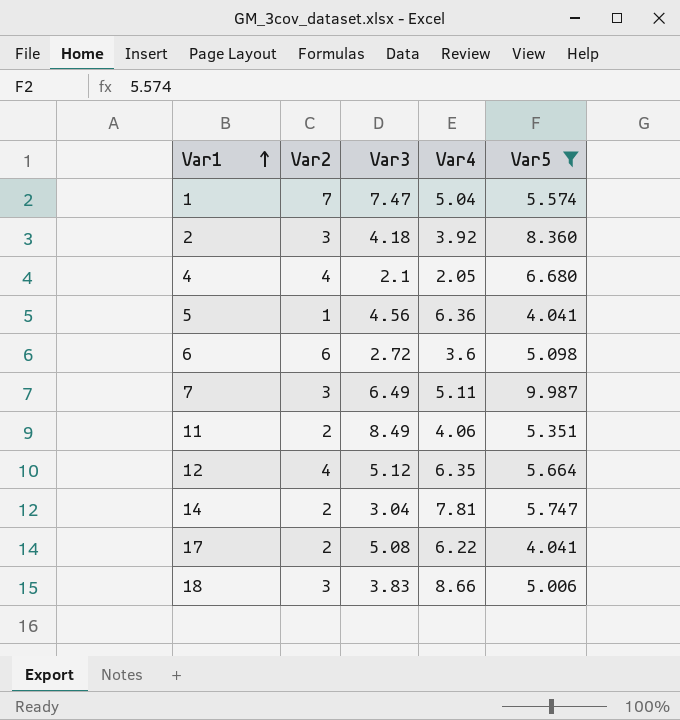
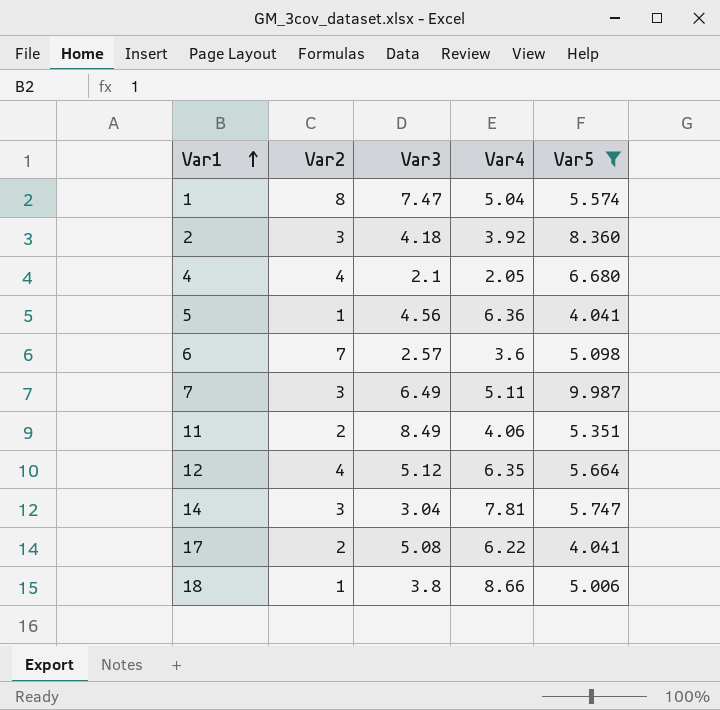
1 | Var2: 7 -> 8
6 | Var2: 6 -> 7
6 | Var3: 2.72 -> 2.57
14 | Var2: 2 -> 3
18 | Var2: 3 -> 1
18 | Var3: 3.83 -> 3.8

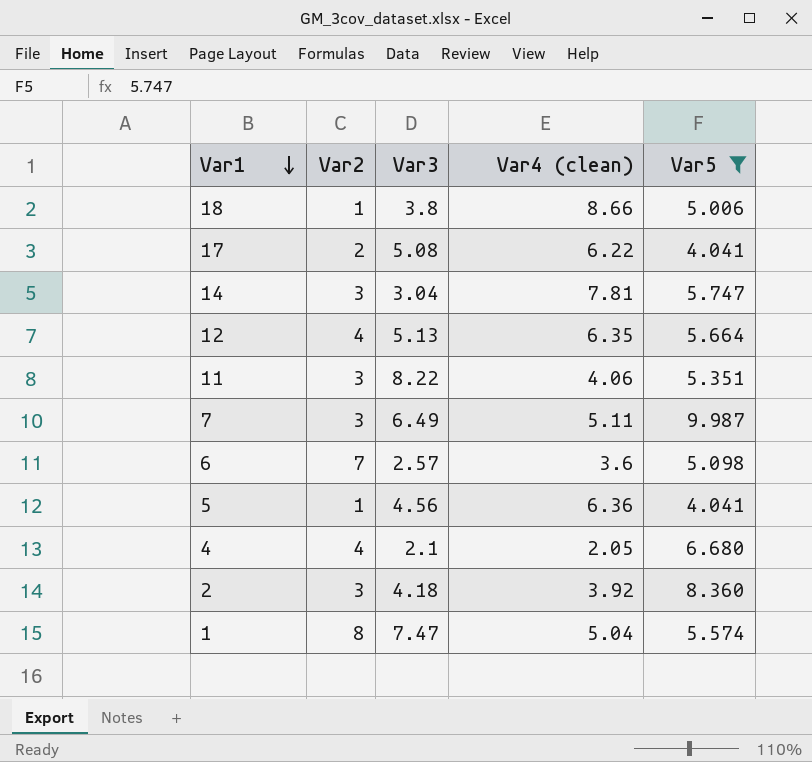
row order: Var1 ascending -> Var1 descending
column name: Var4 -> Var4 (clean)
12 | Var3: 5.12 -> 5.13
11 | Var2: 2 -> 3
11 | Var3: 8.49 -> 8.22

